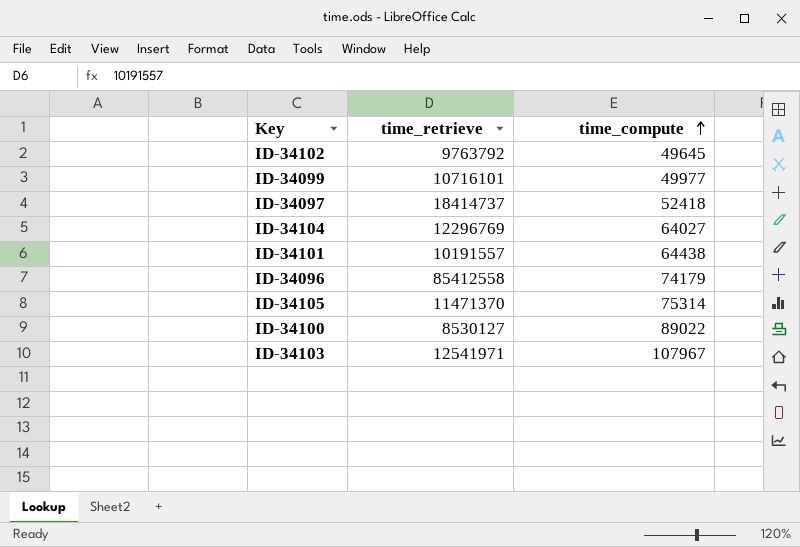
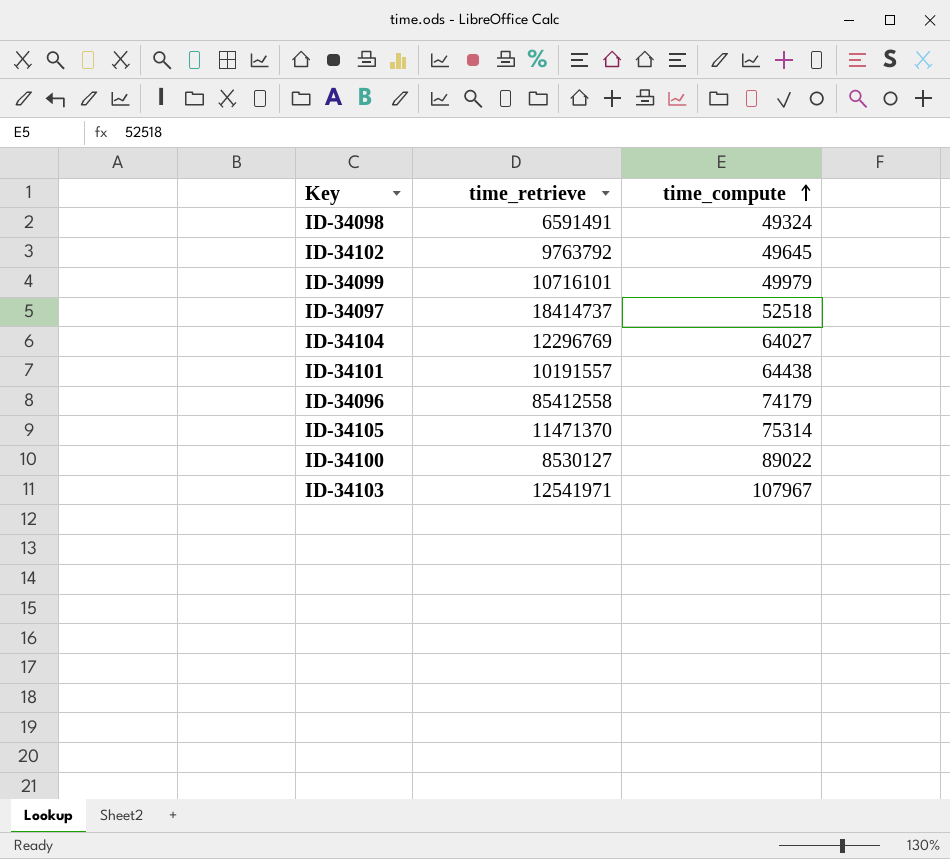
row ID-34098: none -> 6591491 | 49324
ID-34099 | time_compute: 49977 -> 49979
ID-34097 | time_compute: 52418 -> 52518

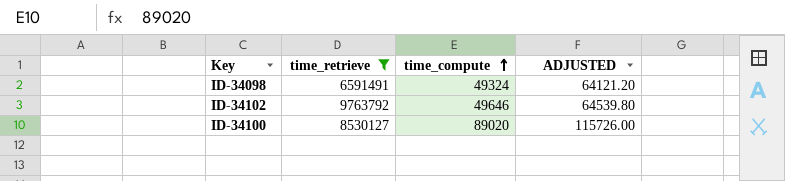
filter: none -> time_retrieve <= 9763792
column ADJUSTED | formula: none -> [time_compute] * 1.3
ID-34102 | time_compute: 49645 -> 49646
ID-34100 | time_compute: 89022 -> 89020

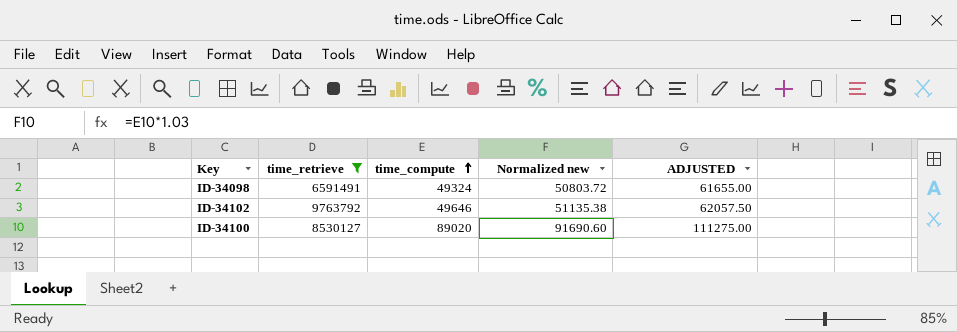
column Normalized new | formula: none -> [time_compute] * 1.03
column ADJUSTED | formula: [time_compute] * 1.3 -> [time_compute] * 1.25

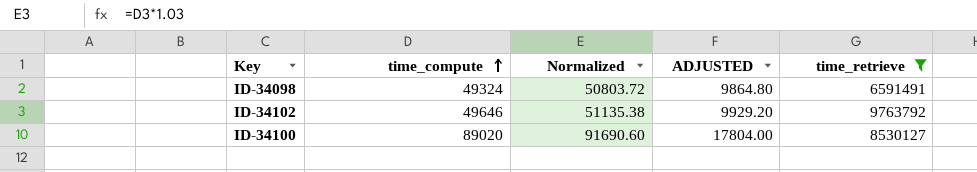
column name: Normalized new -> Normalized
column ADJUSTED | formula: [time_compute] * 1.25 -> [time_compute] * 0.2
column time_retrieve | position: 2 -> 5

